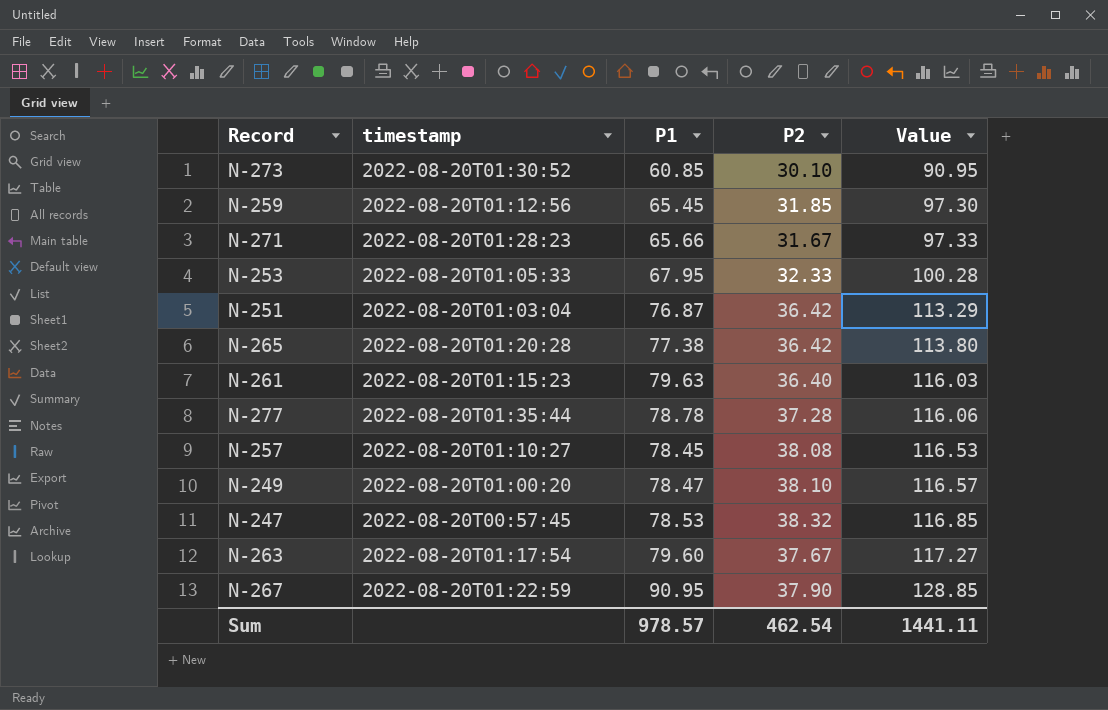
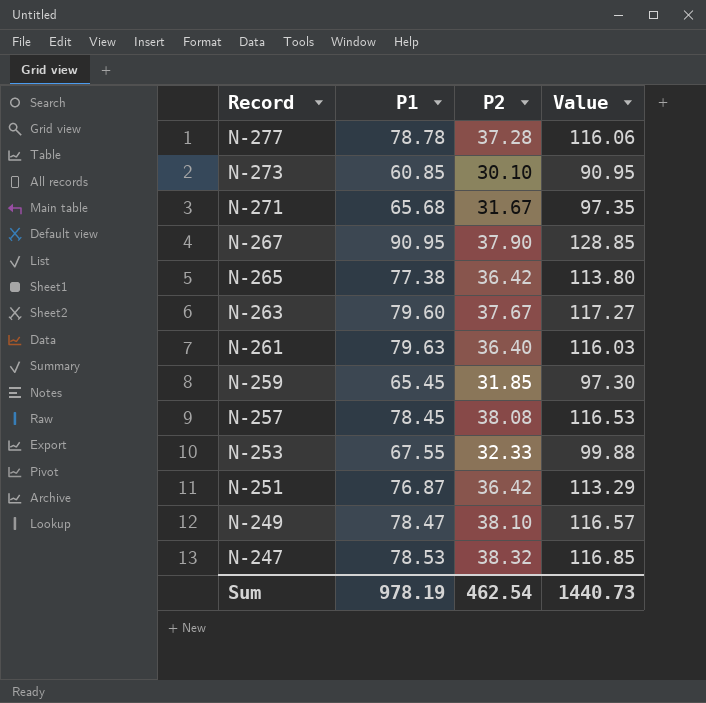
row order: Value ascending -> Record descending
column timestamp | position: 2 -> none
N-271 | P1: 65.66 -> 65.68
N-271 | Value: 97.33 -> 97.35
N-253 | P1: 67.95 -> 67.55
N-253 | Value: 100.28 -> 99.88
Sum | P1: 978.57 -> 978.19
Sum | Value: 1441.11 -> 1440.73

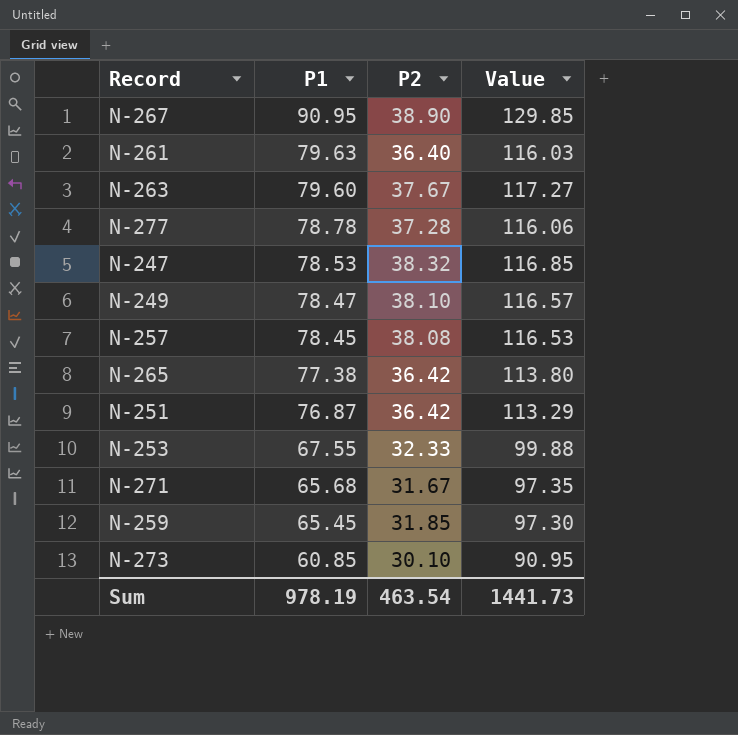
row order: Record descending -> P1 descending
N-267 | P2: 37.90 -> 38.90
N-267 | Value: 128.85 -> 129.85
Sum | P2: 462.54 -> 463.54
Sum | Value: 1440.73 -> 1441.73

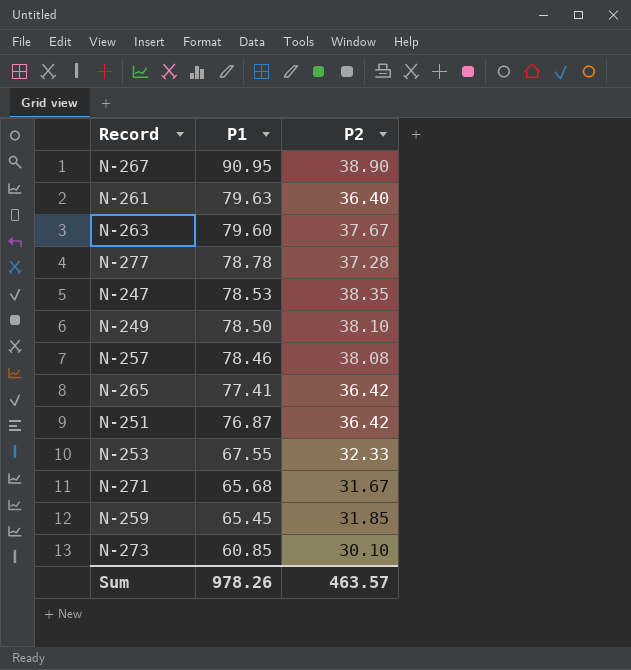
column Value | formula: [P1] + [P2] -> none
N-247 | P2: 38.32 -> 38.35
N-249 | P1: 78.47 -> 78.50
N-257 | P1: 78.45 -> 78.46
N-265 | P1: 77.38 -> 77.41
Sum | P1: 978.19 -> 978.26
Sum | P2: 463.54 -> 463.57

